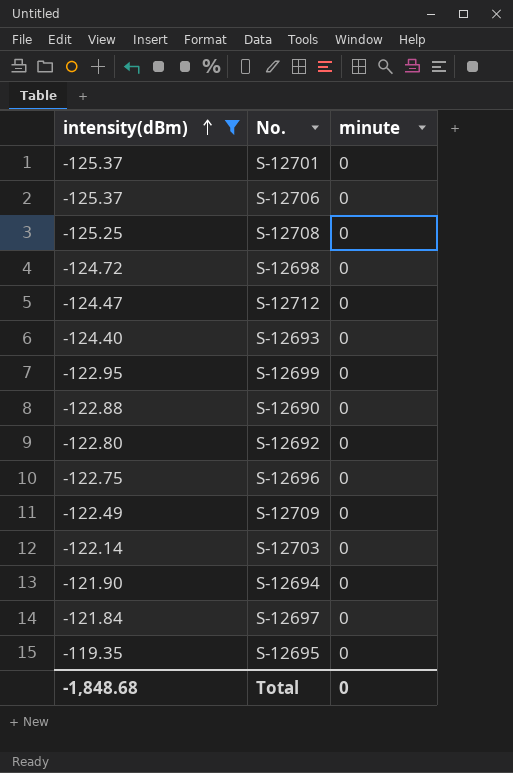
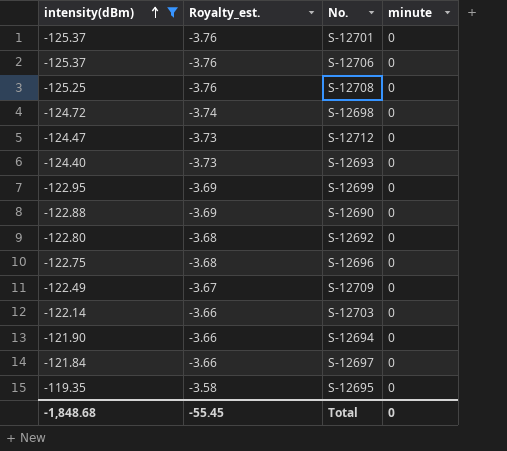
column Royalty_est. | formula: none -> [intensity(dBm)] * 0.03

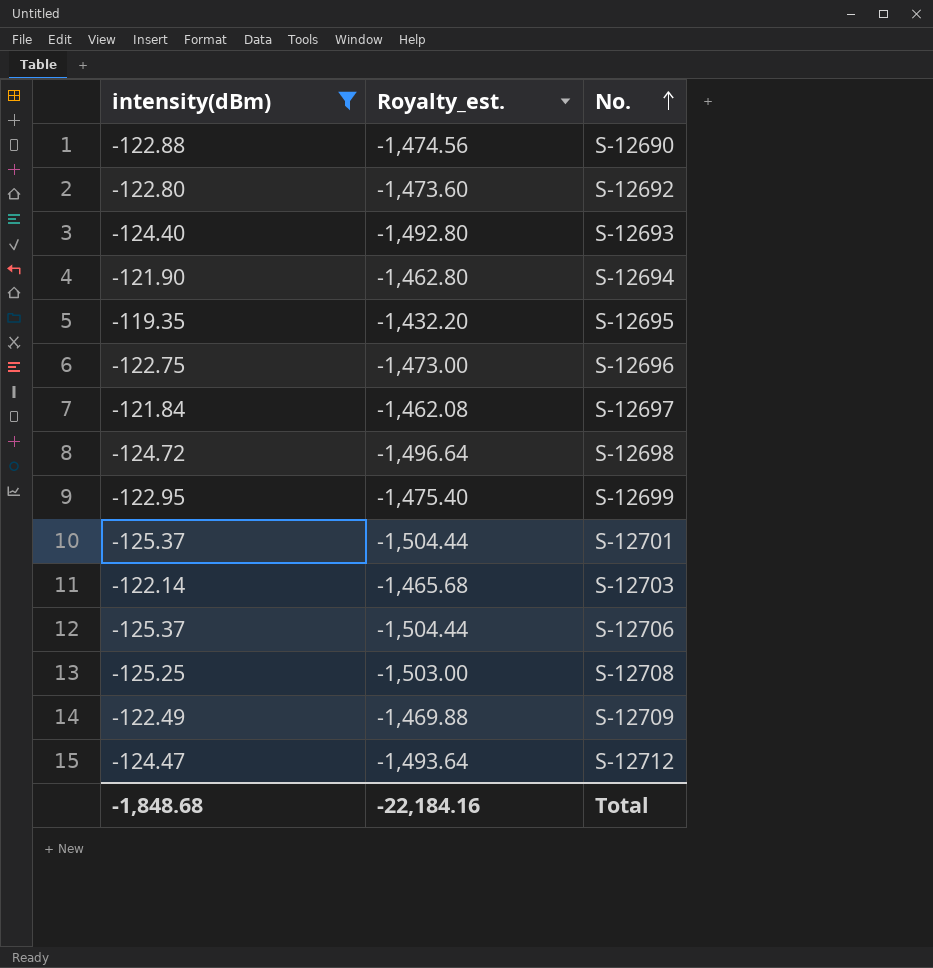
row order: intensity(dBm) ascending -> No. ascending
column minute | position: 4 -> none
column Royalty_est. | formula: [intensity(dBm)] * 0.03 -> [intensity(dBm)] * 12
Total | Royalty_est.: -55.45 -> -22,184.16

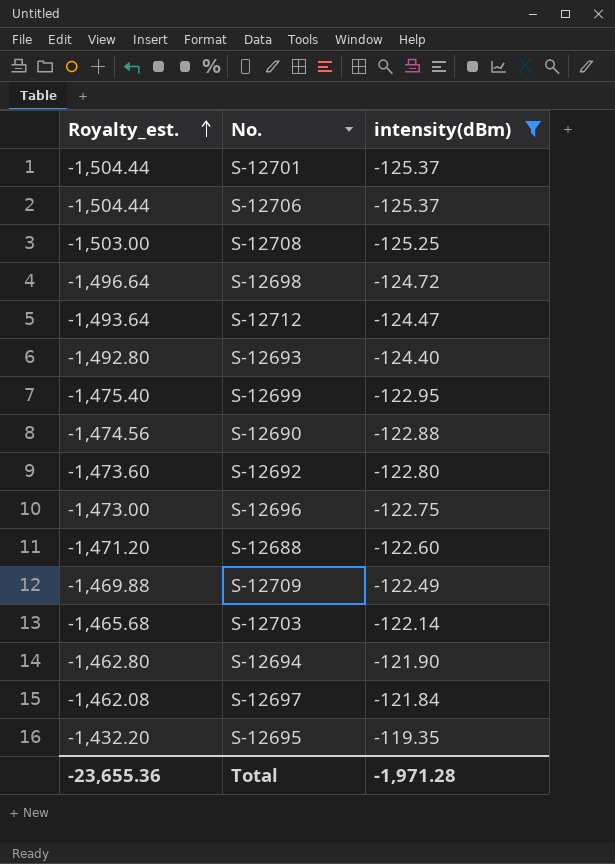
row order: No. ascending -> Royalty_est. ascending
column intensity(dBm) | position: 1 -> 3
row S-12688: none -> -1,471.20 | -122.60
Total | Royalty_est.: -22,184.16 -> -23,655.36
Total | intensity(dBm): -1,848.68 -> -1,971.28

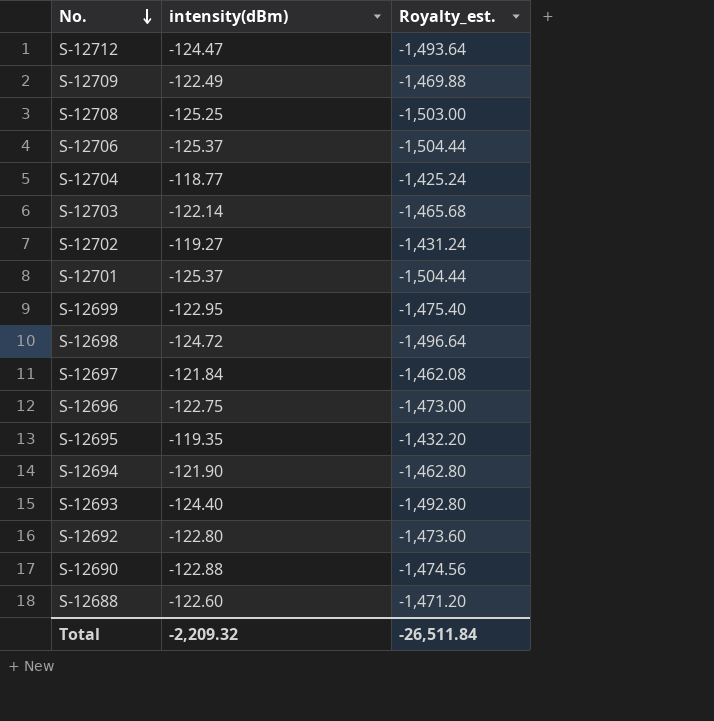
filter: intensity(dBm) <= -119.35 -> none
row order: Royalty_est. ascending -> No. descending
column Royalty_est. | position: 1 -> 3
Total | intensity(dBm): -1,971.28 -> -2,209.32
Total | Royalty_est.: -23,655.36 -> -26,511.84

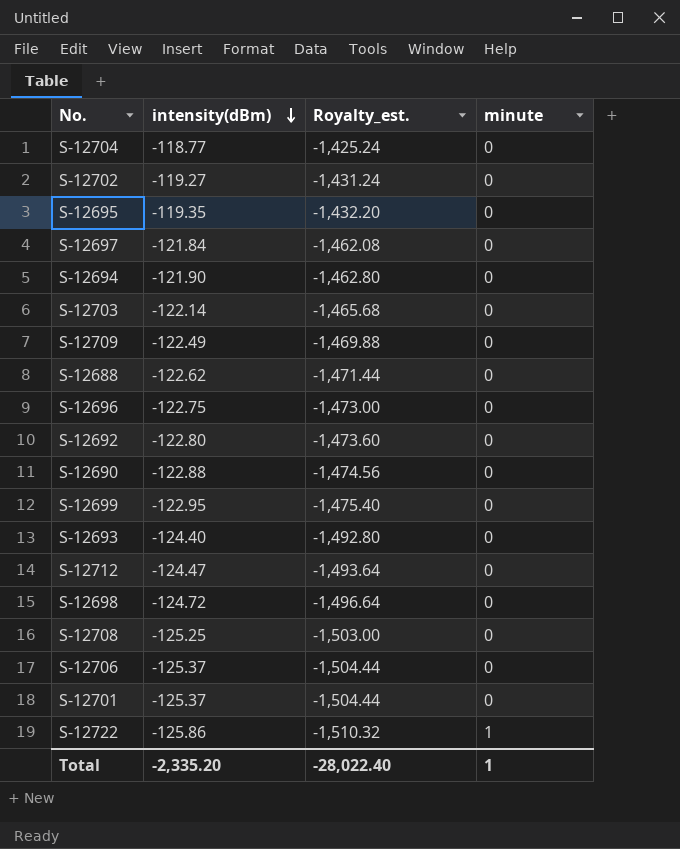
row order: No. descending -> intensity(dBm) descending
column minute | position: none -> 4
S-12688 | intensity(dBm): -122.60 -> -122.62
S-12688 | Royalty_est.: -1,471.20 -> -1,471.44
row S-12722: none -> -125.86 | -1,510.32 | 1
Total | intensity(dBm): -2,209.32 -> -2,335.20
Total | Royalty_est.: -26,511.84 -> -28,022.40

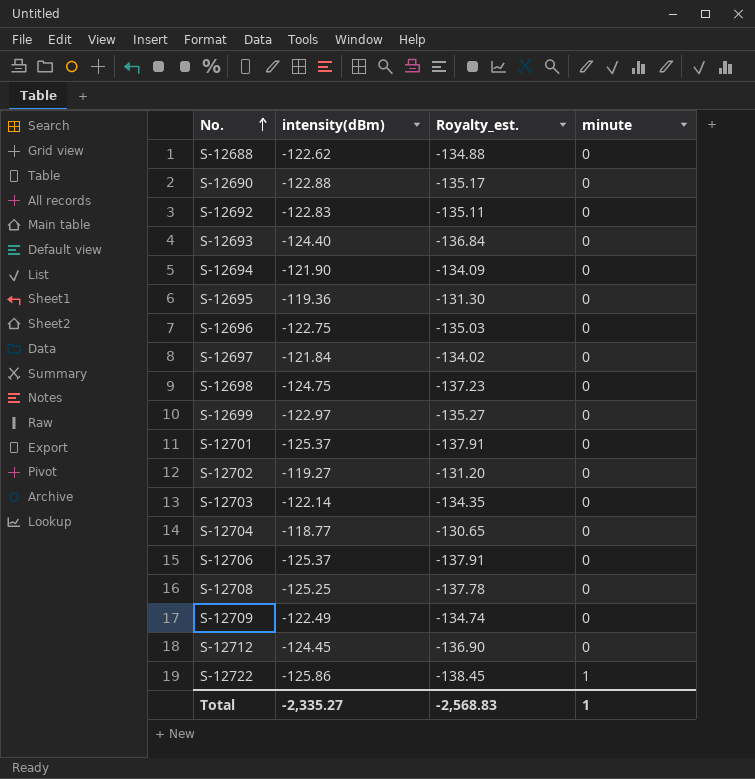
row order: intensity(dBm) descending -> No. ascending
column Royalty_est. | formula: [intensity(dBm)] * 12 -> [intensity(dBm)] * 1.1
S-12692 | intensity(dBm): -122.80 -> -122.83
S-12695 | intensity(dBm): -119.35 -> -119.36
S-12698 | intensity(dBm): -124.72 -> -124.75
S-12699 | intensity(dBm): -122.95 -> -122.97
S-12712 | intensity(dBm): -124.47 -> -124.45
Total | intensity(dBm): -2,335.20 -> -2,335.27
Total | Royalty_est.: -28,022.40 -> -2,568.83

